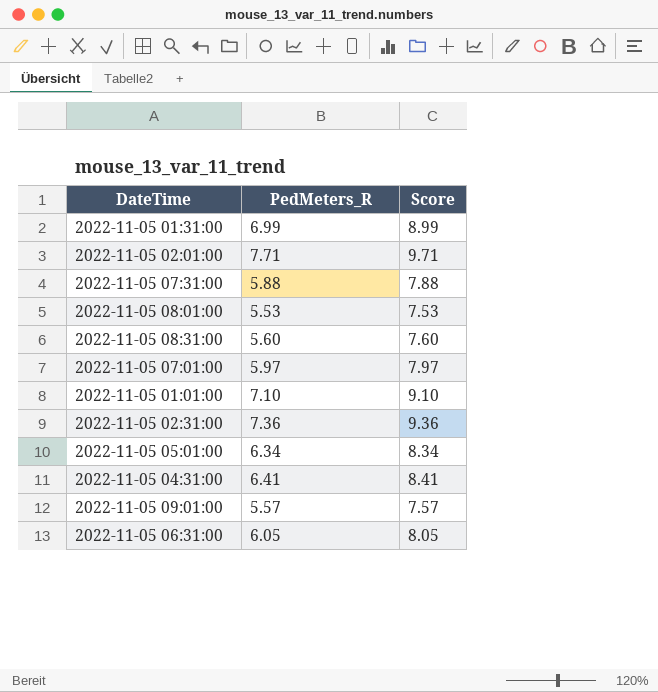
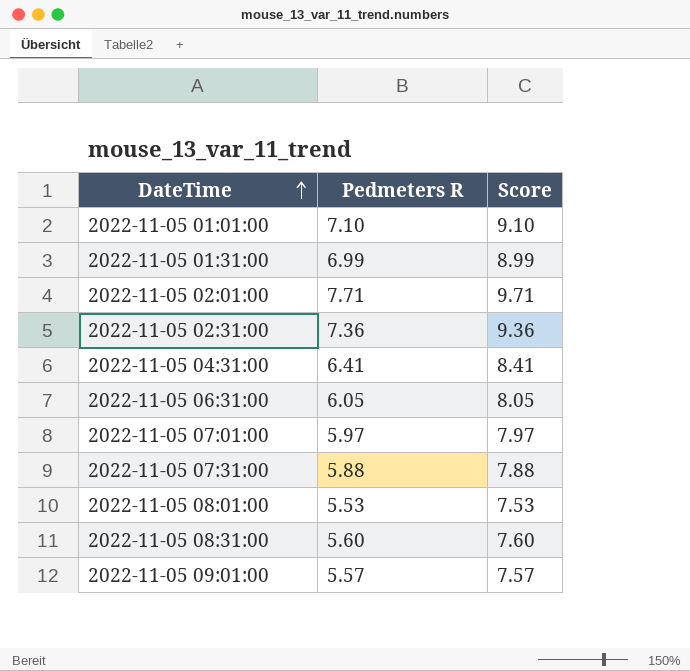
row order: none -> DateTime ascending
column name: PedMeters_R -> Pedmeters R
row 2022-11-05 05:01:00: 6.34 | 8.34 -> none

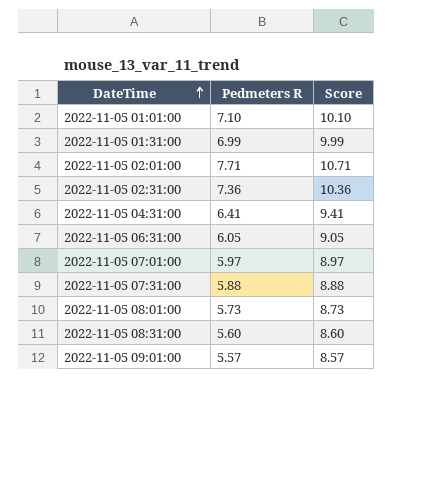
column Score | formula: [Pedmeters R] + 2 -> [Pedmeters R] + 3
2022-11-05 08:01:00 | Pedmeters R: 5.53 -> 5.73

